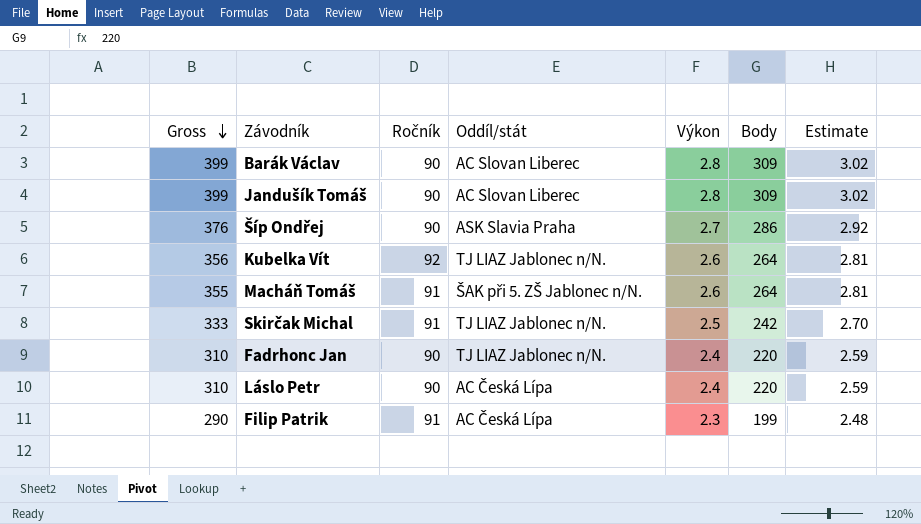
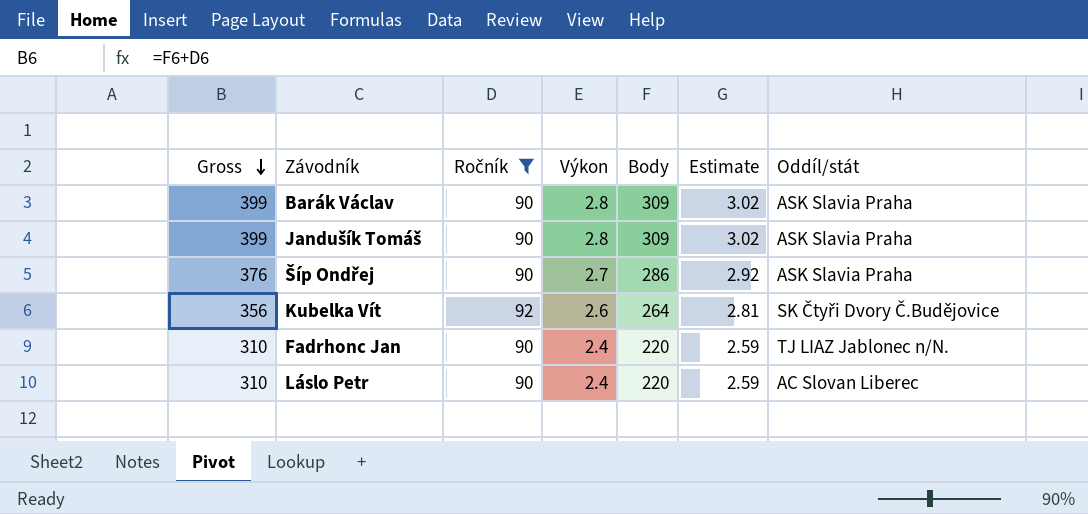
filter: none -> Ročník != 91
column Oddíl/stát | position: 4 -> 7
Barák Václav | Oddíl/stát: AC Slovan Liberec -> ASK Slavia Praha
Jandušík Tomáš | Oddíl/stát: AC Slovan Liberec -> ASK Slavia Praha
Kubelka Vít | Oddíl/stát: TJ LIAZ Jablonec n/N. -> SK Čtyři Dvory Č.Budějovice
Láslo Petr | Oddíl/stát: AC Česká Lípa -> AC Slovan Liberec

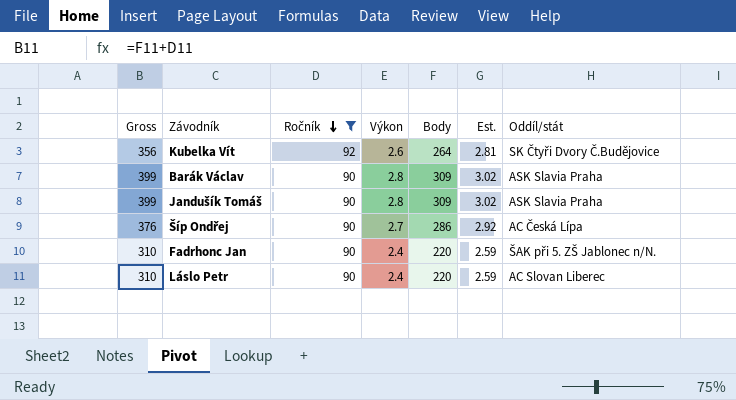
row order: Gross descending -> Ročník descending
column name: Estimate -> Est.
Šíp Ondřej | Oddíl/stát: ASK Slavia Praha -> AC Česká Lípa
Fadrhonc Jan | Oddíl/stát: TJ LIAZ Jablonec n/N. -> ŠAK při 5. ZŠ Jablonec n/N.

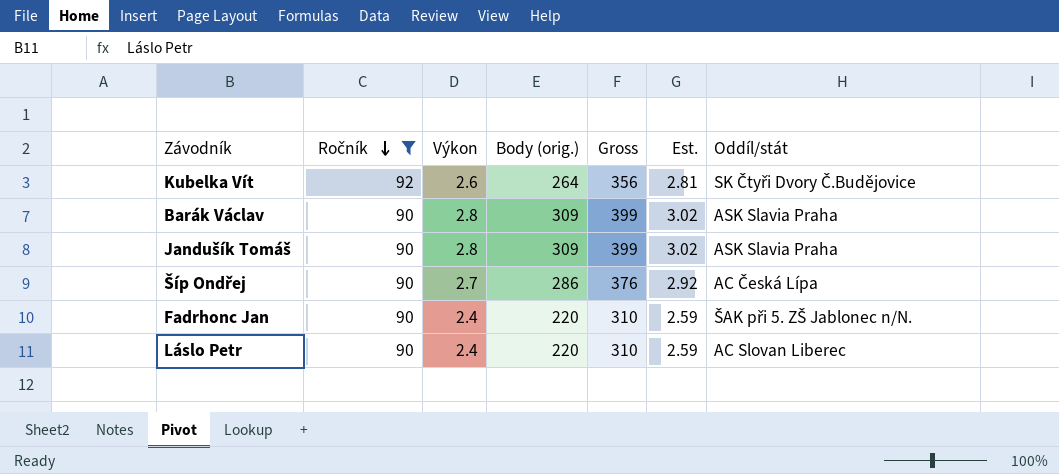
column name: Body -> Body (orig.)
column Gross | position: 1 -> 5

